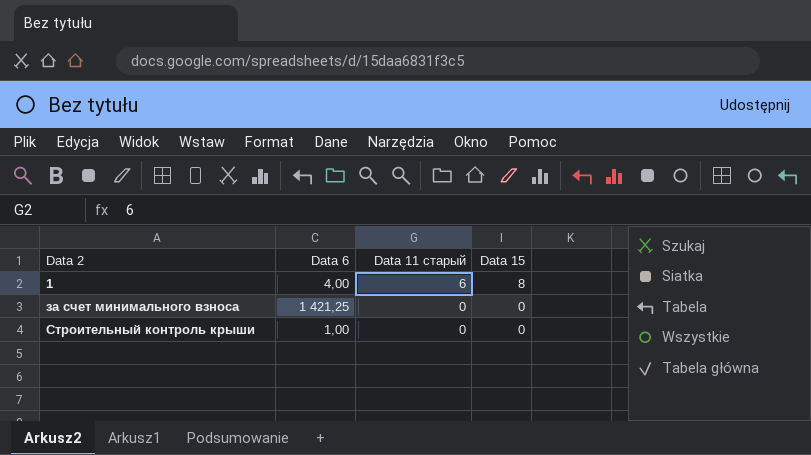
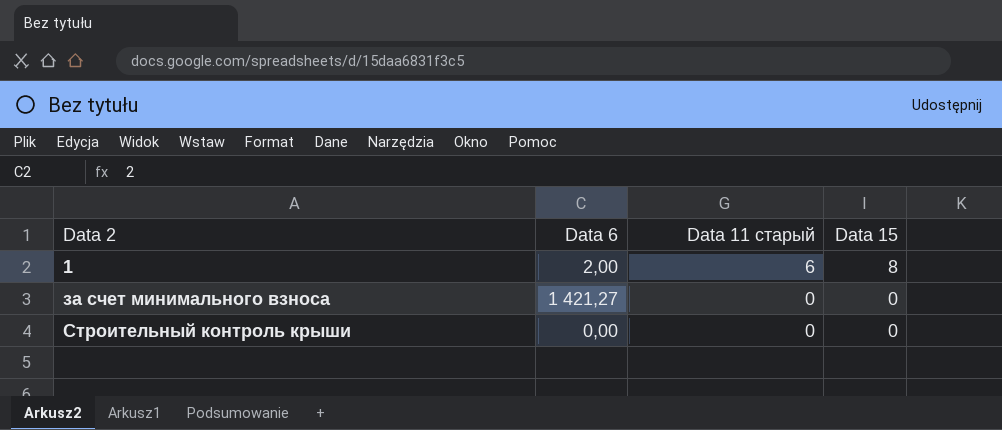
1 | Data 6: 4,00 -> 2,00
за счет минимального взноса | Data 6: 1 421,25 -> 1 421,27
Строительный контроль крыши | Data 6: 1,00 -> 0,00

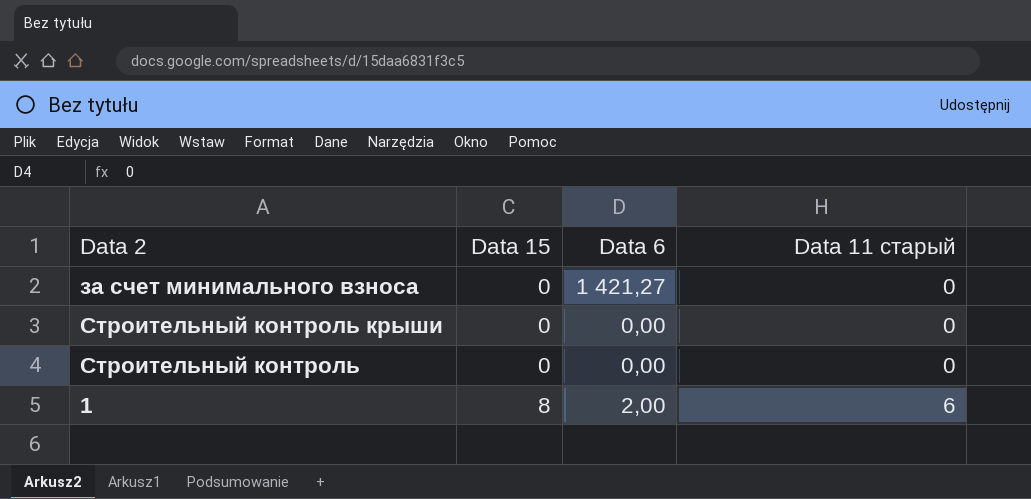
row order: Data 2 ascending -> Data 15 ascending
column Data 15 | position: 4 -> 2
row Строительный контроль: none -> 0 | 0,00 | 0

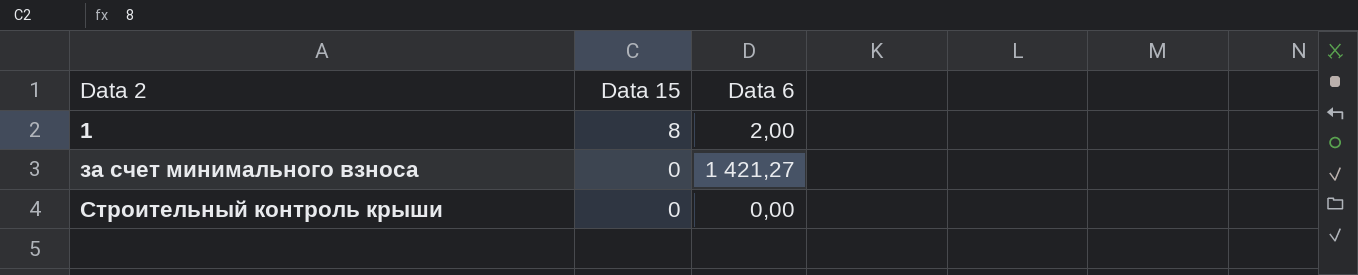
row order: Data 15 ascending -> Data 2 ascending
column Data 11 старый | position: 4 -> none
row Строительный контроль: 0 | 0,00 | 0 -> none

